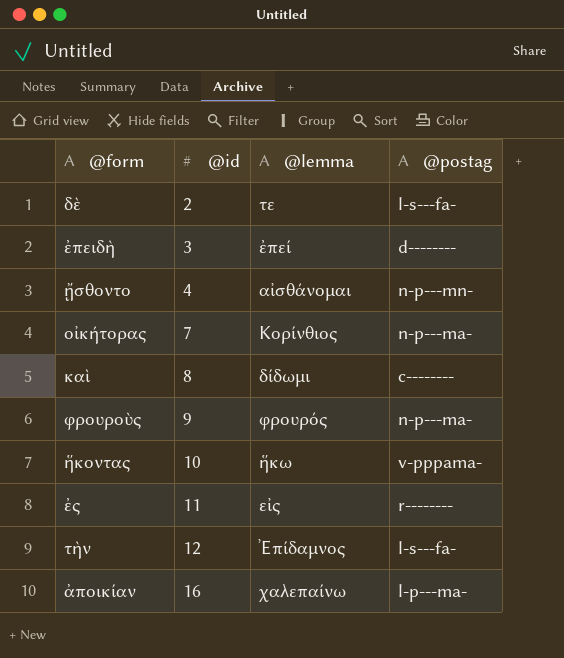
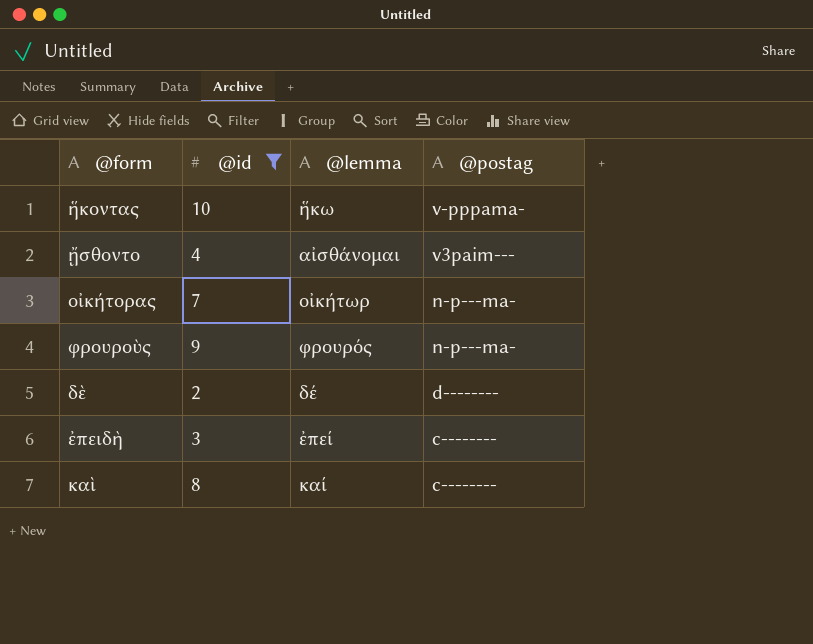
filter: none -> @id <= 10
row order: @id ascending -> @postag descending
ᾔσθοντο | @postag: n-p---mn- -> v3paim---
οἰκήτορας | @lemma: Κορίνθιος -> οἰκήτωρ
δὲ | @lemma: τε -> δέ
δὲ | @postag: l-s---fa- -> d--------
ἐπειδὴ | @postag: d-------- -> c--------
καὶ | @lemma: δίδωμι -> καί

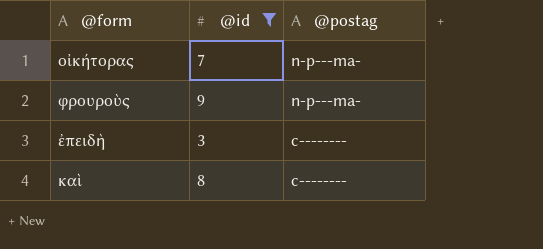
column @lemma | position: 3 -> none
row ἥκοντας: 10 | ἥκω | v-pppama- -> none
row ᾔσθοντο: 4 | αἰσθάνομαι | v3paim--- -> none
row δὲ: 2 | δέ | d-------- -> none

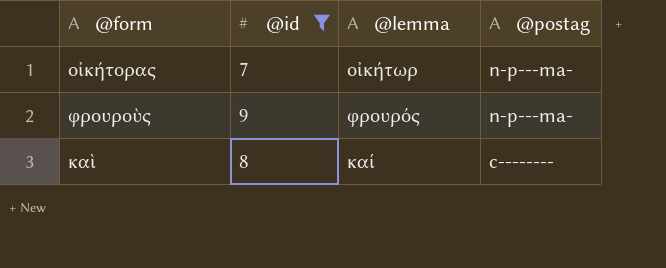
column @lemma | position: none -> 3
row ἐπειδὴ: 3 | c-------- -> none

